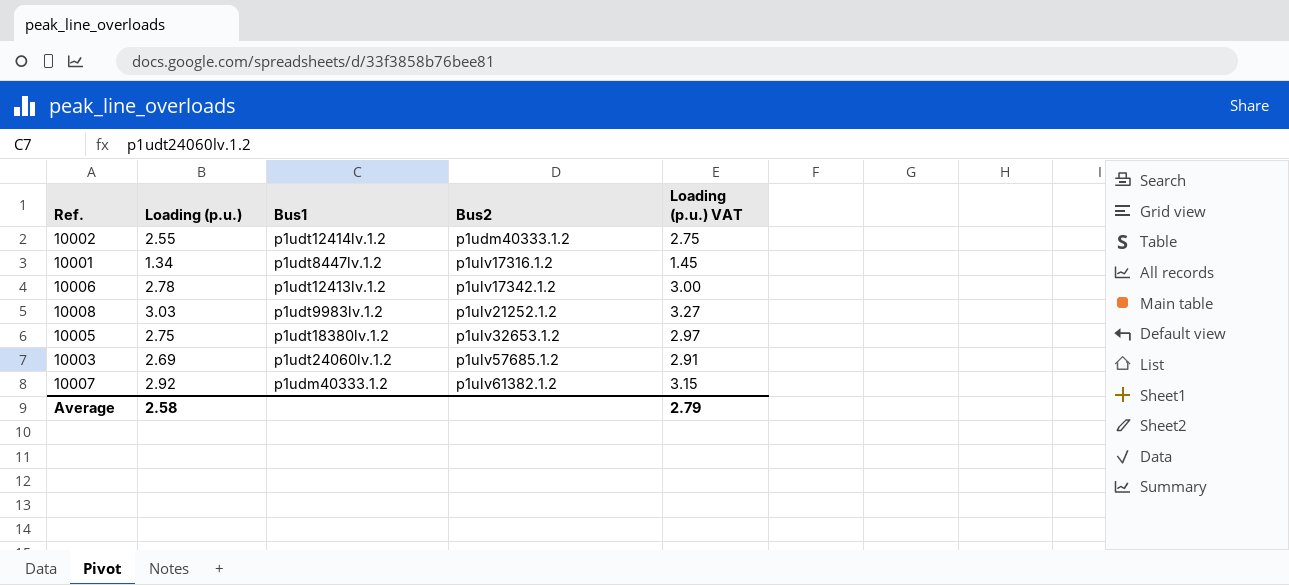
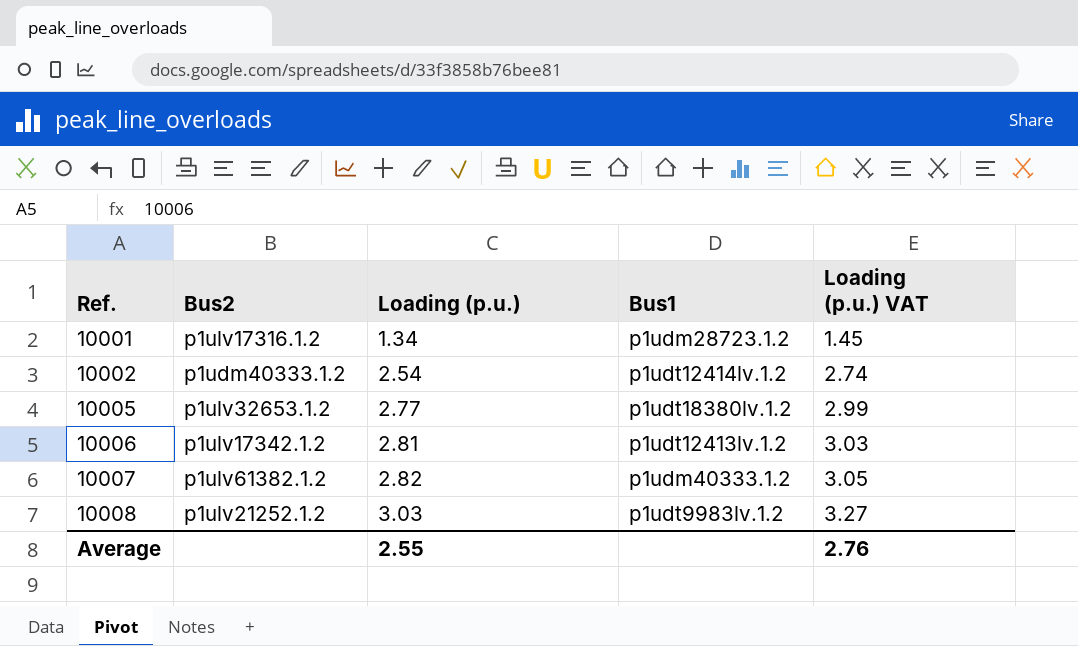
row order: Bus2 ascending -> Ref. ascending
column Bus2 | position: 4 -> 2
row 10003: 2.69 | p1udt24060lv.1.2 | p1ulv57685.1.2 | 2.91 -> none
10001 | Bus1: p1udt8447lv.1.2 -> p1udm28723.1.2
10002 | Loading (p.u.): 2.55 -> 2.54
10002 | Loading (p.u.) VAT: 2.75 -> 2.74
10005 | Loading (p.u.): 2.75 -> 2.77
10005 | Loading (p.u.) VAT: 2.97 -> 2.99
10006 | Loading (p.u.): 2.78 -> 2.81
10006 | Loading (p.u.) VAT: 3.00 -> 3.03
10007 | Loading (p.u.): 2.92 -> 2.82
10007 | Loading (p.u.) VAT: 3.15 -> 3.05
Average | Loading (p.u.): 2.58 -> 2.55
Average | Loading (p.u.) VAT: 2.79 -> 2.76

